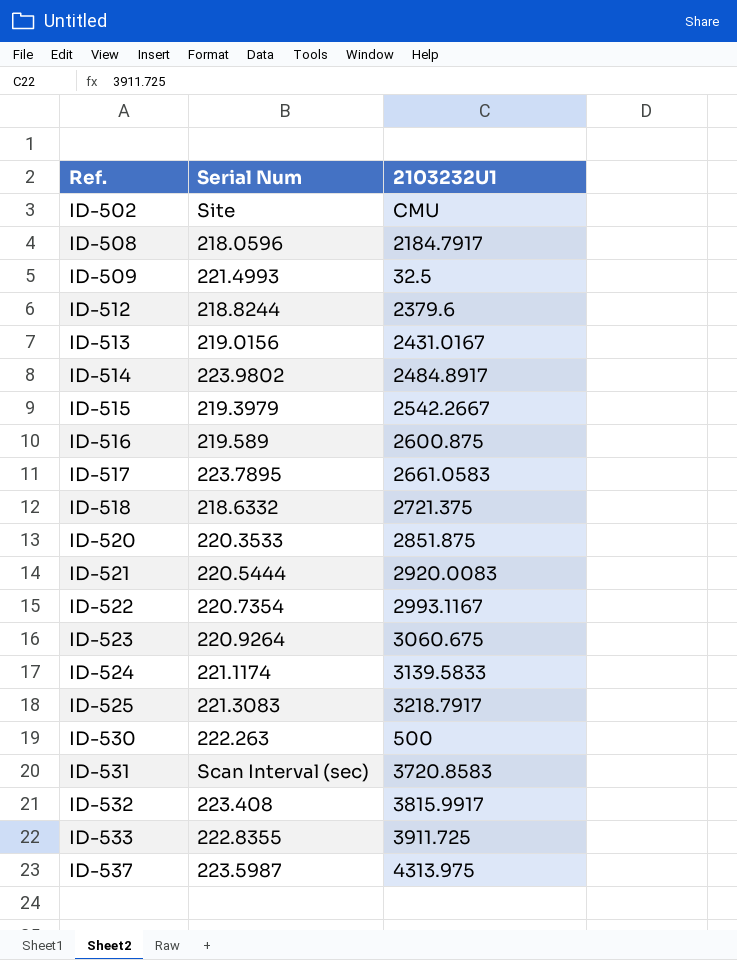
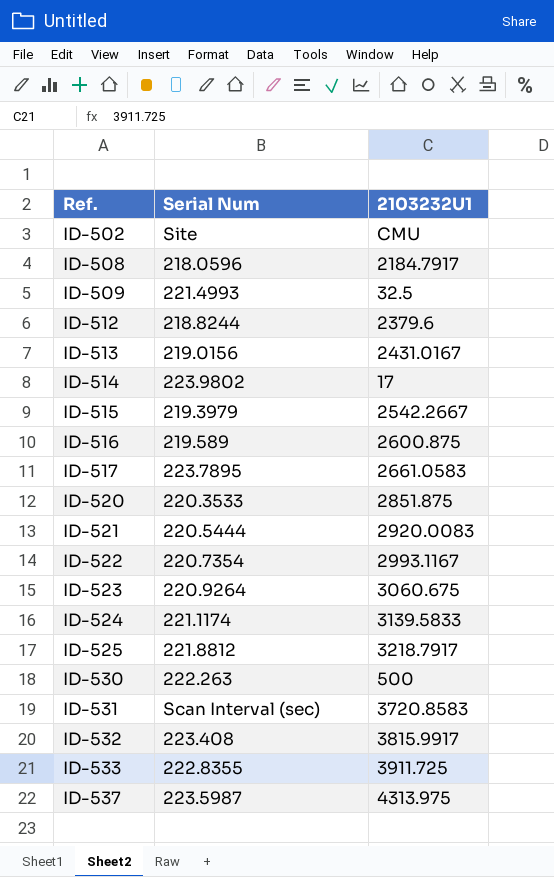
row ID-518: 218.6332 | 2721.375 -> none
ID-514 | 2103232U1: 2484.8917 -> 17
ID-525 | Serial Num: 221.3083 -> 221.8812

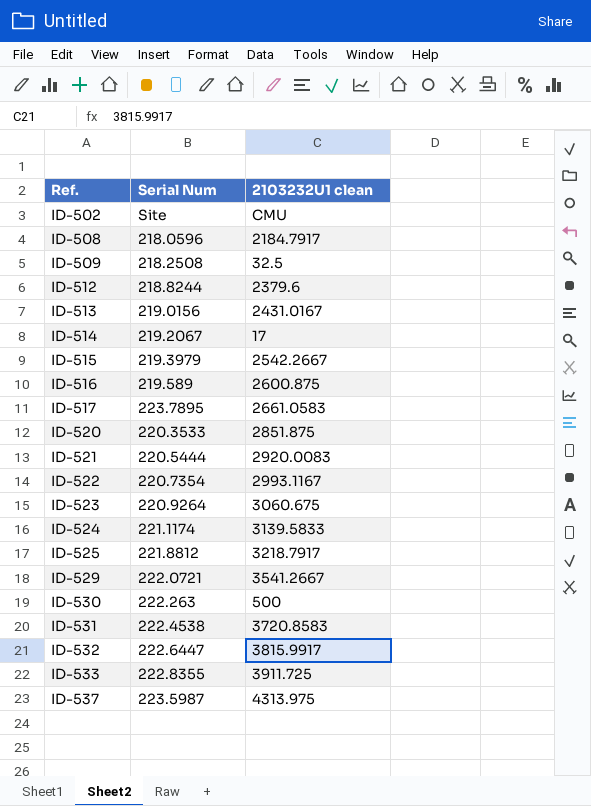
column name: 2103232U1 -> 2103232U1 clean
ID-509 | Serial Num: 221.4993 -> 218.2508
ID-514 | Serial Num: 223.9802 -> 219.2067
row ID-529: none -> 222.0721 | 3541.2667
ID-531 | Serial Num: Scan Interval (sec) -> 222.4538
ID-532 | Serial Num: 223.408 -> 222.6447

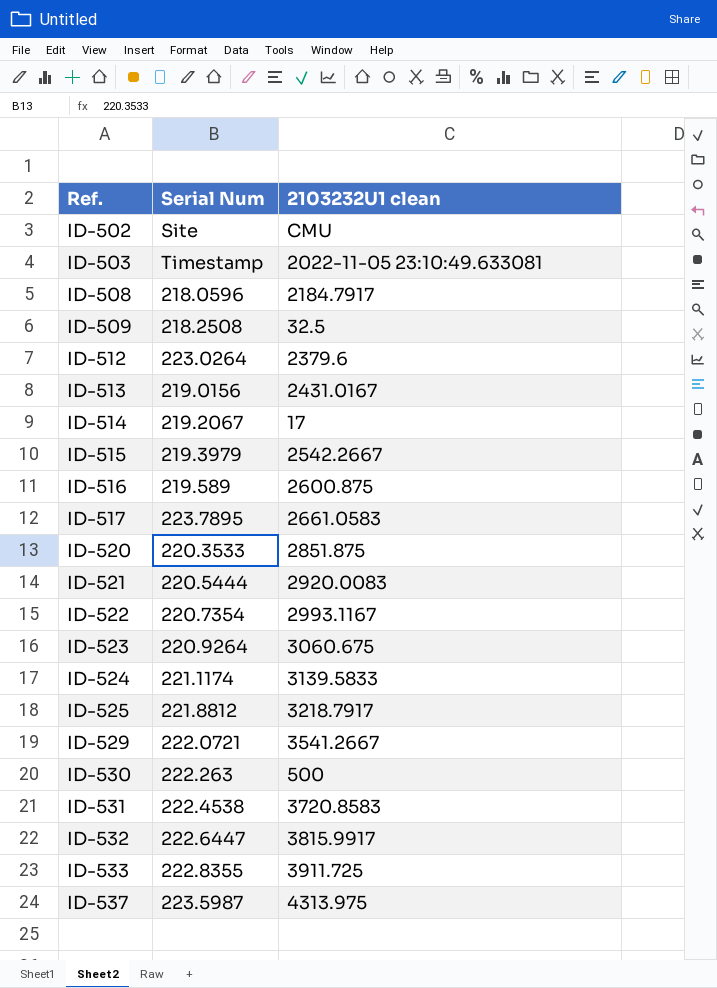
row ID-503: none -> Timestamp | 2022-11-05 23:10:49.633081
ID-512 | Serial Num: 218.8244 -> 223.0264

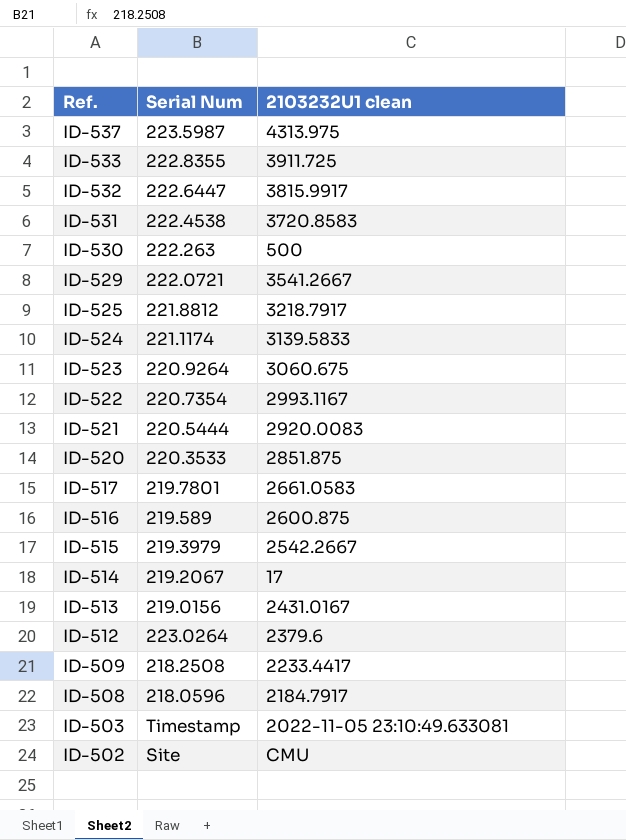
row order: Ref. ascending -> Ref. descending
ID-517 | Serial Num: 223.7895 -> 219.7801
ID-509 | 2103232U1 clean: 32.5 -> 2233.4417

